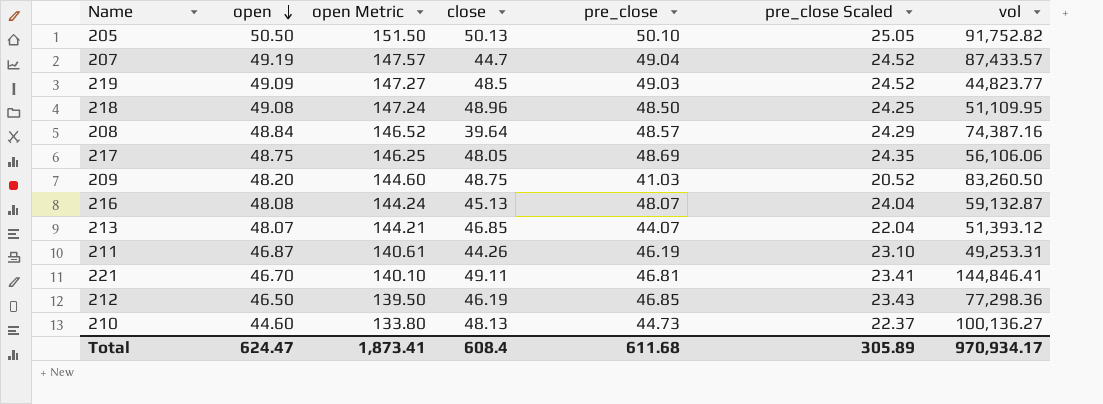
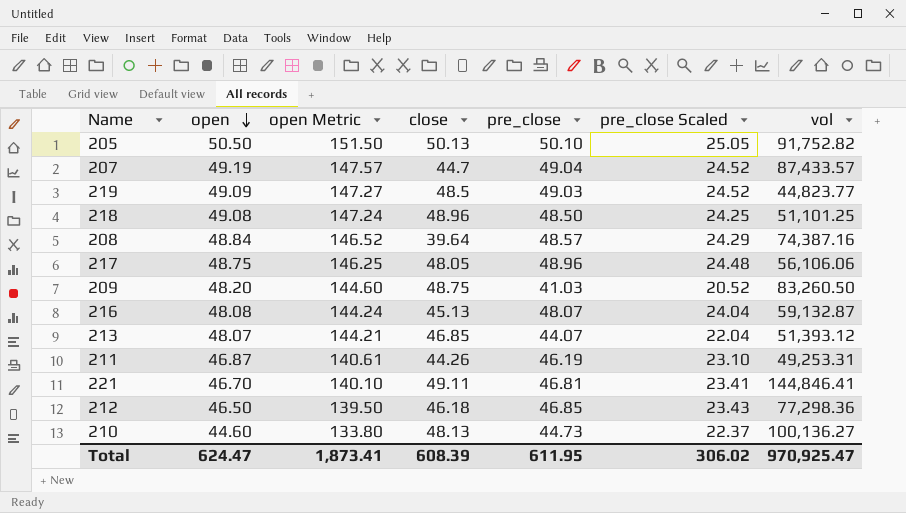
218 | vol: 51,109.95 -> 51,101.25
217 | pre_close: 48.69 -> 48.96
217 | pre_close Scaled: 24.35 -> 24.48
212 | close: 46.19 -> 46.18
Total | close: 608.4 -> 608.39
Total | pre_close: 611.68 -> 611.95
Total | pre_close Scaled: 305.89 -> 306.02
Total | vol: 970,934.17 -> 970,925.47

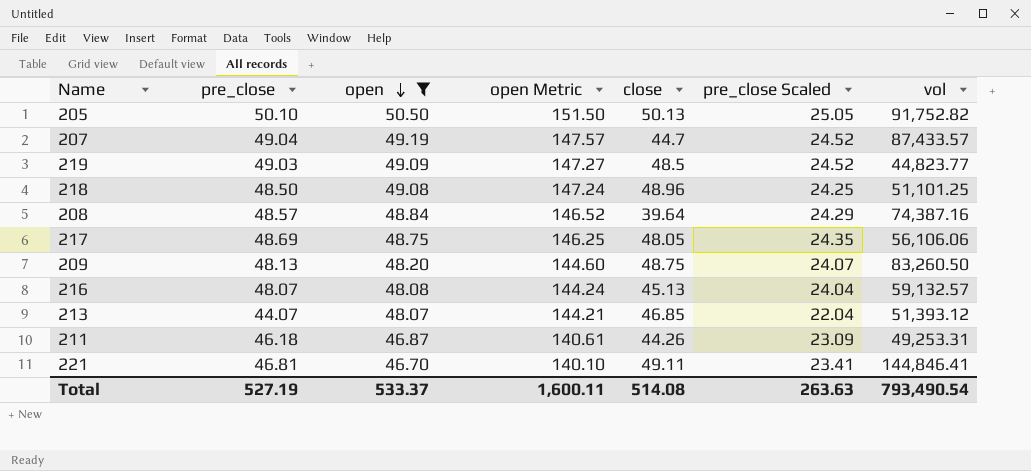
filter: none -> open >= 46.70
column pre_close | position: 5 -> 2
217 | pre_close: 48.96 -> 48.69
217 | pre_close Scaled: 24.48 -> 24.35
209 | pre_close: 41.03 -> 48.13
209 | pre_close Scaled: 20.52 -> 24.07
216 | vol: 59,132.87 -> 59,132.57
211 | pre_close: 46.19 -> 46.18
211 | pre_close Scaled: 23.10 -> 23.09
Total | pre_close: 611.95 -> 527.19
Total | open: 624.47 -> 533.37
Total | open Metric: 1,873.41 -> 1,600.11
Total | close: 608.39 -> 514.08
Total | pre_close Scaled: 306.02 -> 263.63
Total | vol: 970,925.47 -> 793,490.54

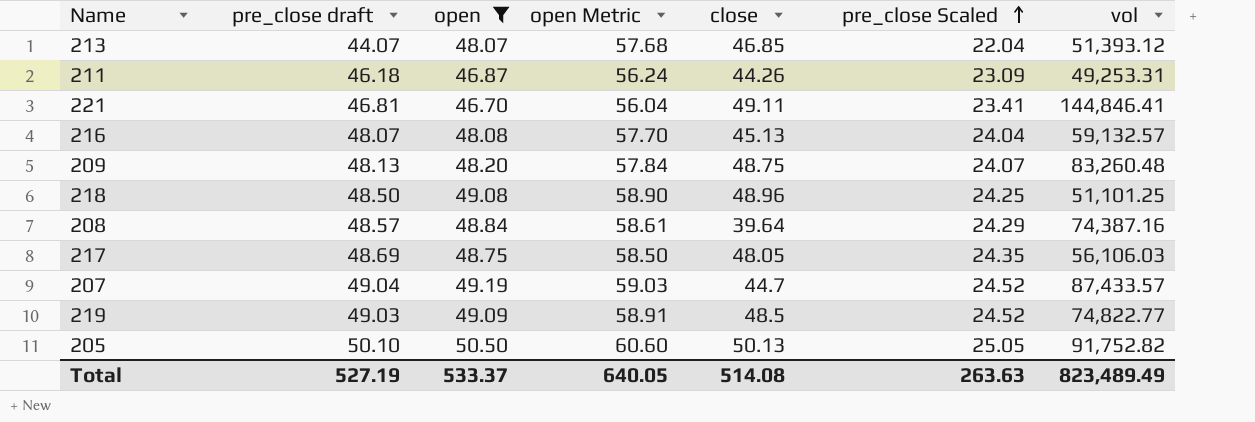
row order: open descending -> pre_close Scaled ascending
column name: pre_close -> pre_close draft
column open Metric | formula: [open] * 3 -> [open] * 1.2
209 | vol: 83,260.50 -> 83,260.48
217 | vol: 56,106.06 -> 56,106.03
219 | vol: 44,823.77 -> 74,822.77
Total | open Metric: 1,600.11 -> 640.05
Total | vol: 793,490.54 -> 823,489.49

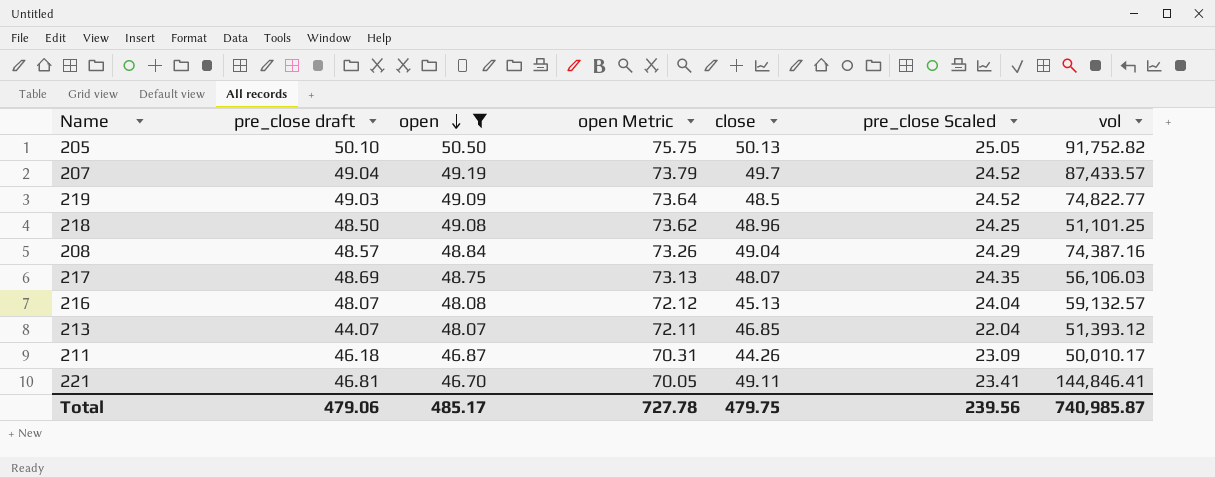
row order: pre_close Scaled ascending -> open descending
column open Metric | formula: [open] * 1.2 -> [open] * 1.5
row 209: 48.13 | 48.20 | 57.84 | 48.75 | 24.07 | 83,260.48 -> none
207 | close: 44.7 -> 49.7
208 | close: 39.64 -> 49.04
217 | close: 48.05 -> 48.07
211 | vol: 49,253.31 -> 50,010.17
Total | pre_close draft: 527.19 -> 479.06
Total | open: 533.37 -> 485.17
Total | open Metric: 640.05 -> 727.78
Total | close: 514.08 -> 479.75
Total | pre_close Scaled: 263.63 -> 239.56
Total | vol: 823,489.49 -> 740,985.87

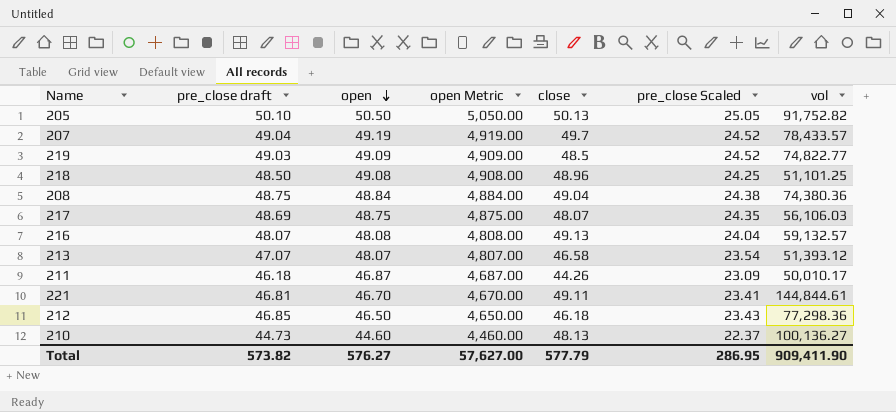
filter: open >= 46.70 -> none
column open Metric | formula: [open] * 1.5 -> [open] * 100
207 | vol: 87,433.57 -> 78,433.57
208 | pre_close draft: 48.57 -> 48.75
208 | pre_close Scaled: 24.29 -> 24.38
208 | vol: 74,387.16 -> 74,380.36
216 | close: 45.13 -> 49.13
213 | pre_close draft: 44.07 -> 47.07
213 | close: 46.85 -> 46.58
213 | pre_close Scaled: 22.04 -> 23.54
221 | vol: 144,846.41 -> 144,844.61
Total | pre_close draft: 479.06 -> 573.82
Total | open: 485.17 -> 576.27
Total | open Metric: 727.78 -> 57,627.00
Total | close: 479.75 -> 577.79
Total | pre_close Scaled: 239.56 -> 286.95
Total | vol: 740,985.87 -> 909,411.90

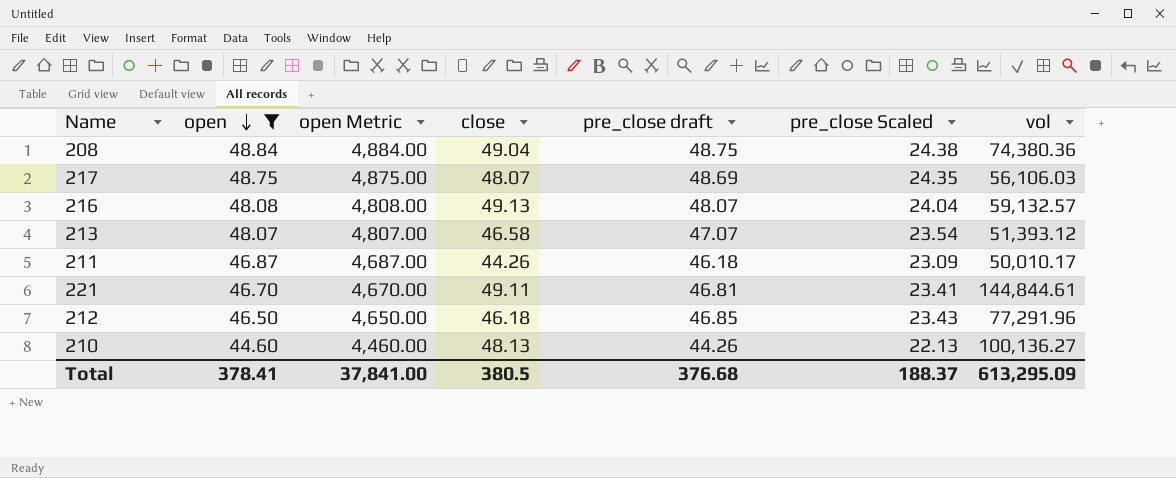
filter: none -> open <= 48.84
column pre_close draft | position: 2 -> 5
212 | vol: 77,298.36 -> 77,291.96
210 | pre_close draft: 44.73 -> 44.26
210 | pre_close Scaled: 22.37 -> 22.13
Total | open: 576.27 -> 378.41
Total | open Metric: 57,627.00 -> 37,841.00
Total | close: 577.79 -> 380.5
Total | pre_close draft: 573.82 -> 376.68
Total | pre_close Scaled: 286.95 -> 188.37
Total | vol: 909,411.90 -> 613,295.09

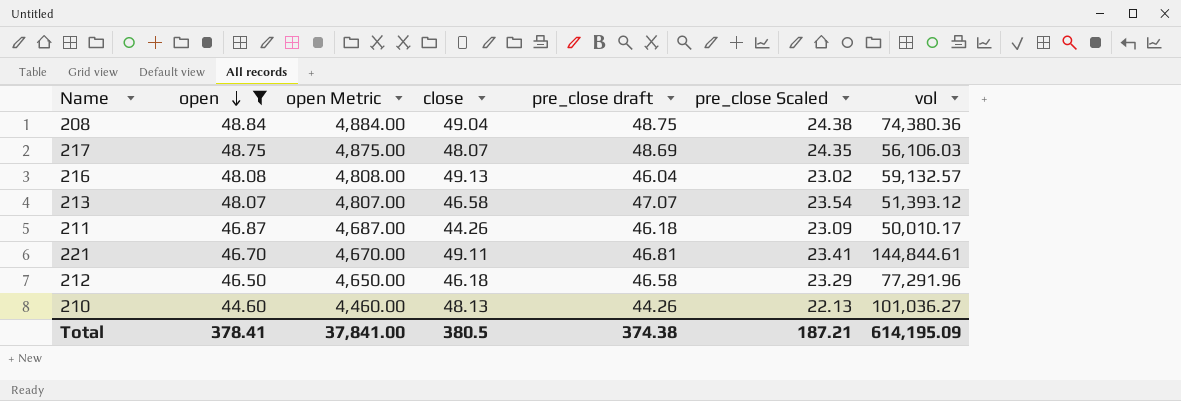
216 | pre_close draft: 48.07 -> 46.04
216 | pre_close Scaled: 24.04 -> 23.02
212 | pre_close draft: 46.85 -> 46.58
212 | pre_close Scaled: 23.43 -> 23.29
210 | vol: 100,136.27 -> 101,036.27
Total | pre_close draft: 376.68 -> 374.38
Total | pre_close Scaled: 188.37 -> 187.21
Total | vol: 613,295.09 -> 614,195.09

